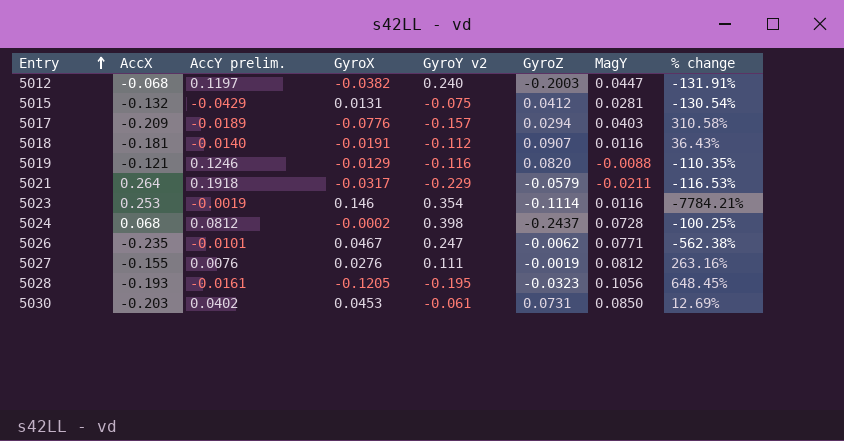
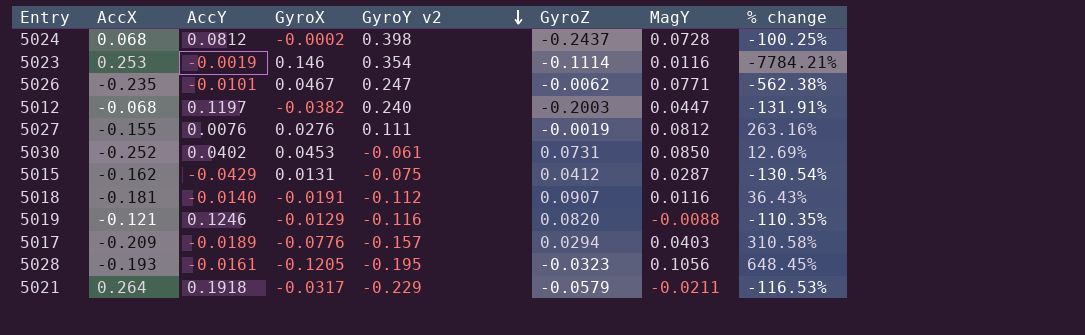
row order: Entry ascending -> GyroY v2 descending
column name: AccY prelim. -> AccY
5030 | AccX: -0.203 -> -0.252
5015 | AccX: -0.132 -> -0.162
5015 | MagY: 0.0281 -> 0.0287

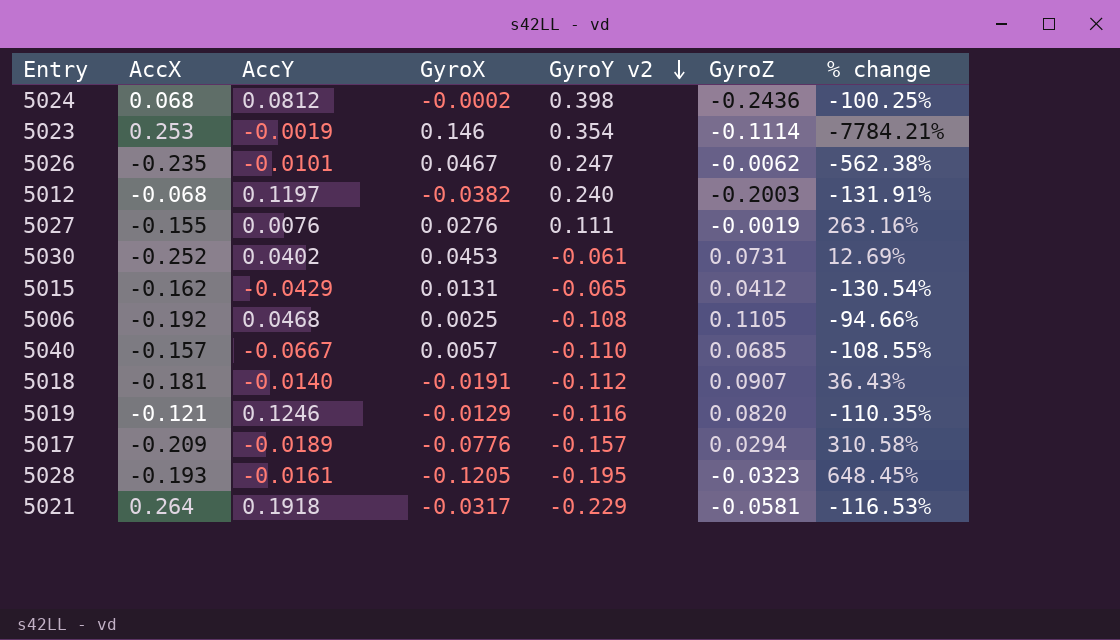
column MagY | position: 7 -> none
5024 | GyroZ: -0.2437 -> -0.2436
5015 | GyroY v2: -0.075 -> -0.065
row 5006: none -> -0.192 | 0.0468 | 0.0025 | -0.108 | 0.1105 | -94.66%
row 5040: none -> -0.157 | -0.0667 | 0.0057 | -0.110 | 0.0685 | -108.55%
5021 | GyroZ: -0.0579 -> -0.0581

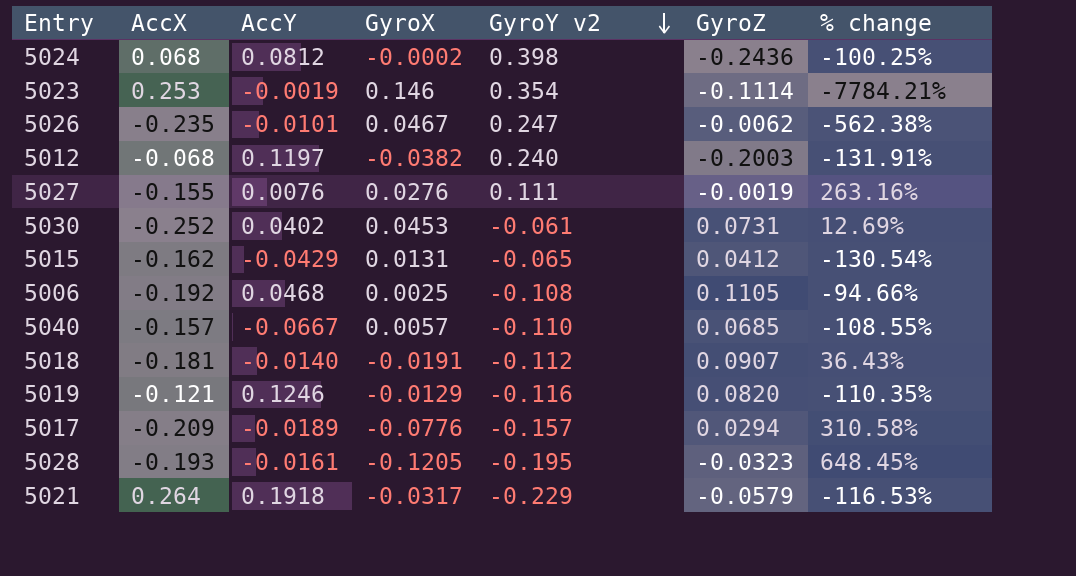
5021 | GyroZ: -0.0581 -> -0.0579

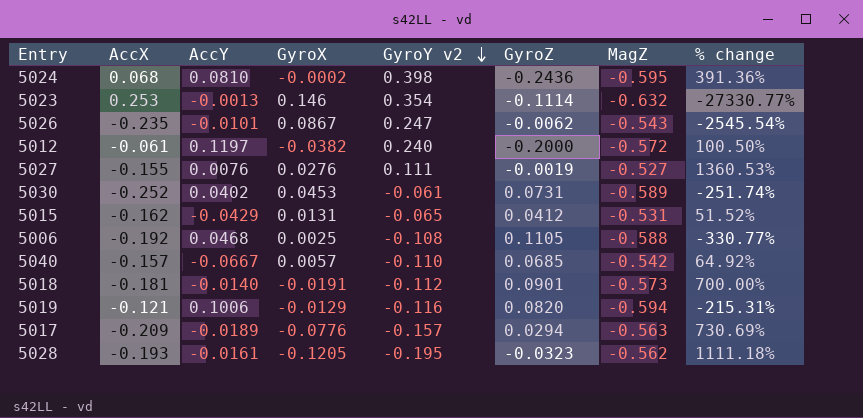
column MagZ | position: none -> 7
column % change | formula: ([GyroX] - [AccY]) / [AccY] -> ([GyroY v2] - [AccY]) / [AccY]
row 5021: 0.264 | 0.1918 | -0.0317 | -0.229 | -0.0579 | -116.53% -> none
5024 | AccY: 0.0812 -> 0.0810
5023 | AccY: -0.0019 -> -0.0013
5026 | GyroX: 0.0467 -> 0.0867
5012 | AccX: -0.068 -> -0.061
5012 | GyroZ: -0.2003 -> -0.2000
5018 | GyroZ: 0.0907 -> 0.0901
5019 | AccY: 0.1246 -> 0.1006

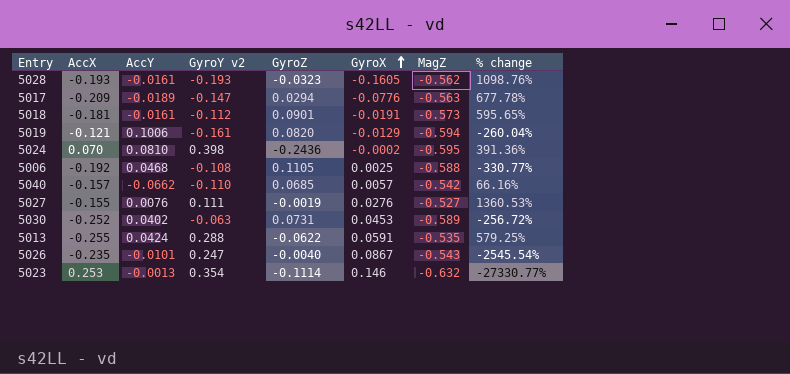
row order: GyroY v2 descending -> GyroX ascending
column GyroX | position: 4 -> 6
row 5012: -0.061 | 0.1197 | -0.0382 | 0.240 | -0.2000 | -0.572 | 100.50% -> none
row 5015: -0.162 | -0.0429 | 0.0131 | -0.065 | 0.0412 | -0.531 | 51.52% -> none
5028 | GyroY v2: -0.195 -> -0.193
5028 | GyroX: -0.1205 -> -0.1605
5028 | % change: 1111.18% -> 1098.76%
5017 | GyroY v2: -0.157 -> -0.147
5017 | % change: 730.69% -> 677.78%
5018 | AccY: -0.0140 -> -0.0161
5018 | % change: 700.00% -> 595.65%
5019 | GyroY v2: -0.116 -> -0.161
5019 | % change: -215.31% -> -260.04%
5024 | AccX: 0.068 -> 0.070
5040 | AccY: -0.0667 -> -0.0662
5040 | % change: 64.92% -> 66.16%
5030 | GyroY v2: -0.061 -> -0.063
5030 | % change: -251.74% -> -256.72%
row 5013: none -> -0.255 | 0.0424 | 0.288 | -0.0622 | 0.0591 | -0.535 | 579.25%
5026 | GyroZ: -0.0062 -> -0.0040

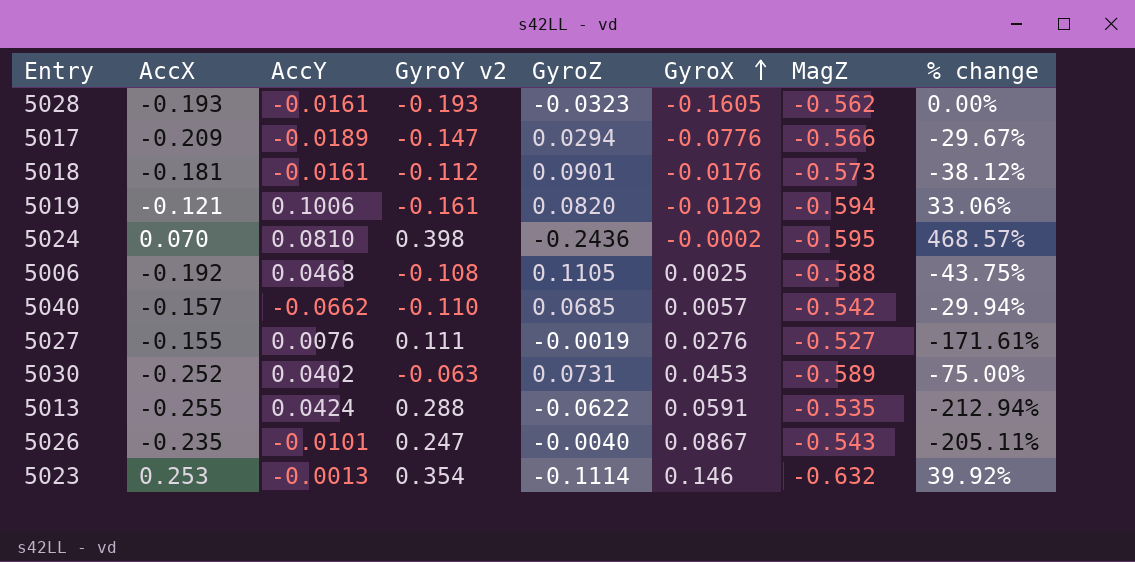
column % change | formula: ([GyroY v2] - [AccY]) / [AccY] -> ([GyroY v2] - [AccX]) / [AccX]
5017 | MagZ: -0.563 -> -0.566
5018 | GyroX: -0.0191 -> -0.0176

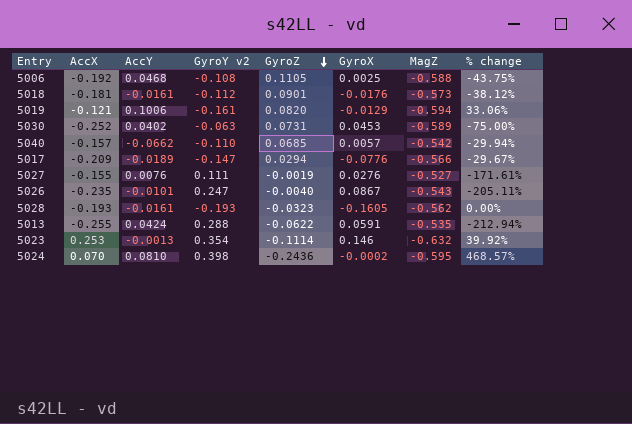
row order: GyroX ascending -> GyroZ descending

